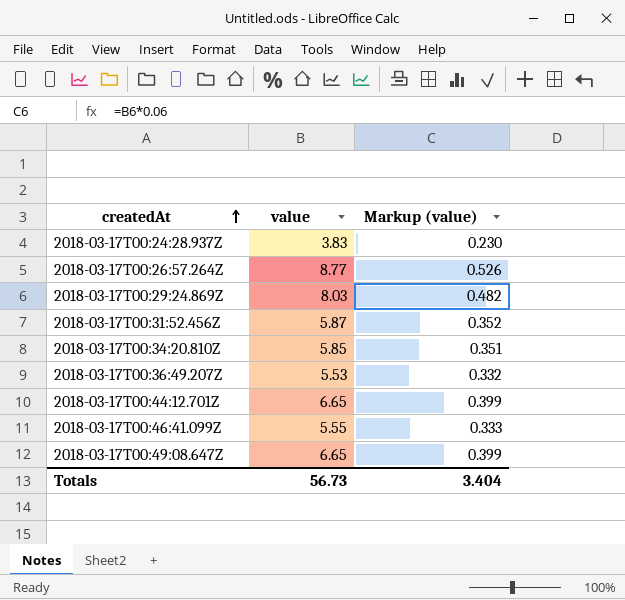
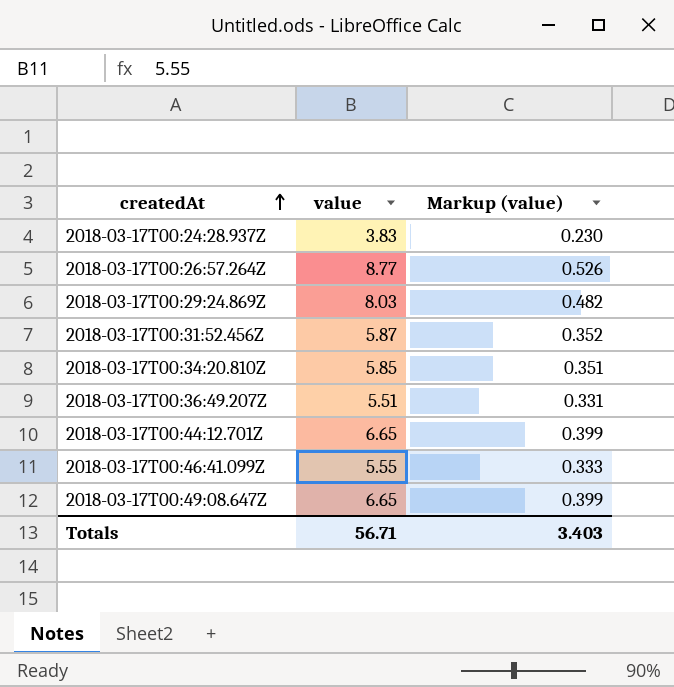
2018-03-17T00:36:49.207Z | value: 5.53 -> 5.51
2018-03-17T00:36:49.207Z | Markup (value): 0.332 -> 0.331
Totals | value: 56.73 -> 56.71
Totals | Markup (value): 3.404 -> 3.403

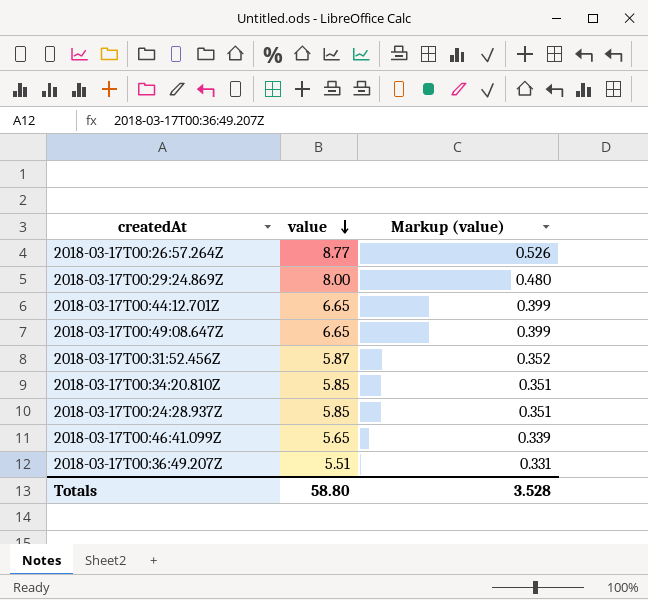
row order: createdAt ascending -> value descending
2018-03-17T00:29:24.869Z | value: 8.03 -> 8.00
2018-03-17T00:29:24.869Z | Markup (value): 0.482 -> 0.480
2018-03-17T00:24:28.937Z | value: 3.83 -> 5.85
2018-03-17T00:24:28.937Z | Markup (value): 0.230 -> 0.351
2018-03-17T00:46:41.099Z | value: 5.55 -> 5.65
2018-03-17T00:46:41.099Z | Markup (value): 0.333 -> 0.339
Totals | value: 56.71 -> 58.80
Totals | Markup (value): 3.403 -> 3.528

